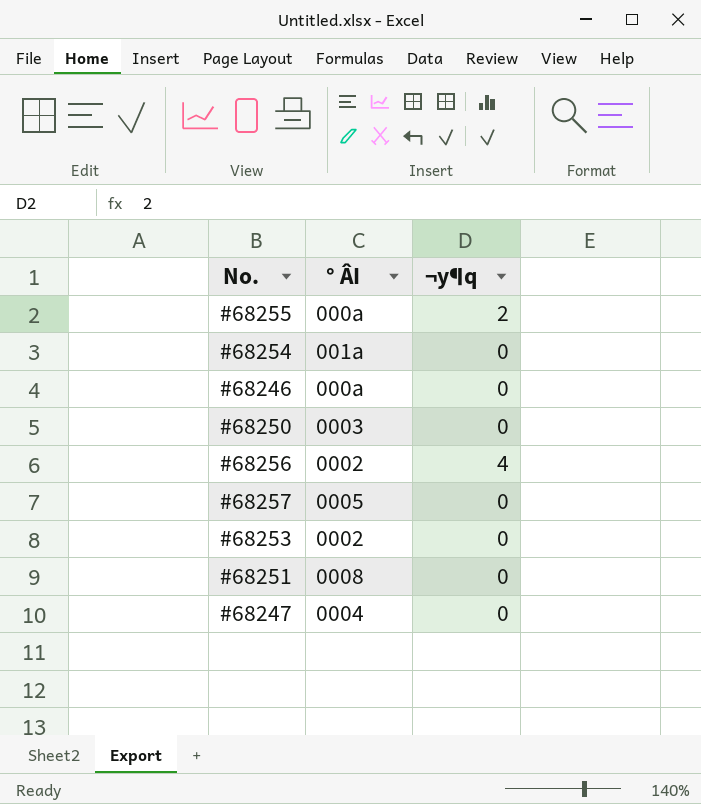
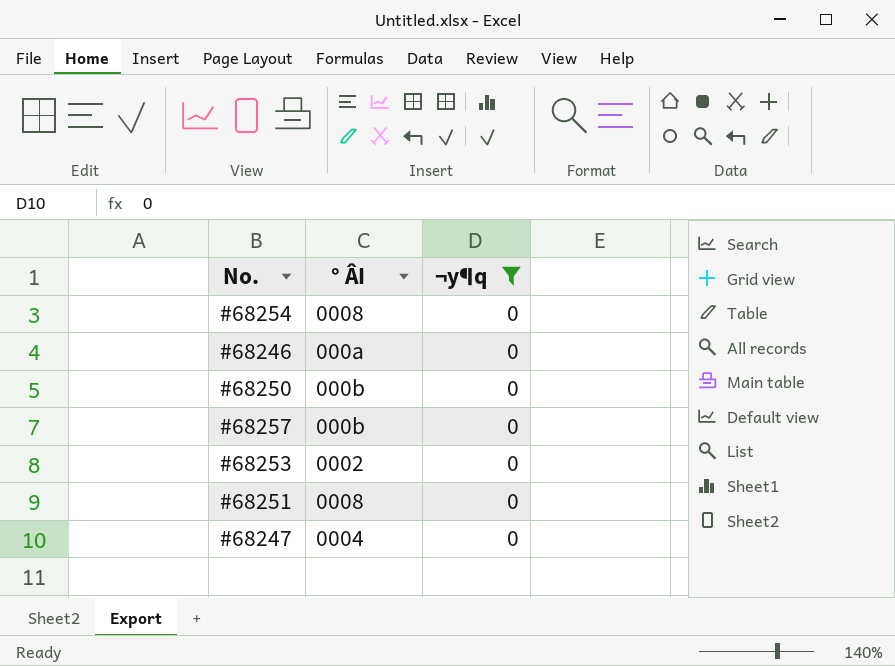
filter: none -> ¬y¶q = 0
#68254 | ° ÂI: 001a -> 0008
#68250 | ° ÂI: 0003 -> 000b
#68257 | ° ÂI: 0005 -> 000b

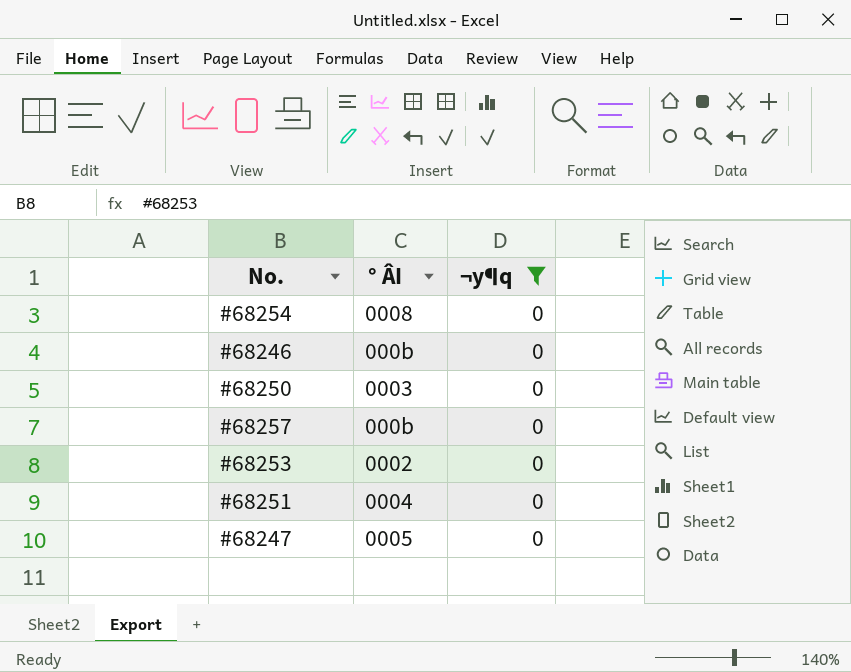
#68246 | ° ÂI: 000a -> 000b
#68250 | ° ÂI: 000b -> 0003
#68251 | ° ÂI: 0008 -> 0004
#68247 | ° ÂI: 0004 -> 0005

